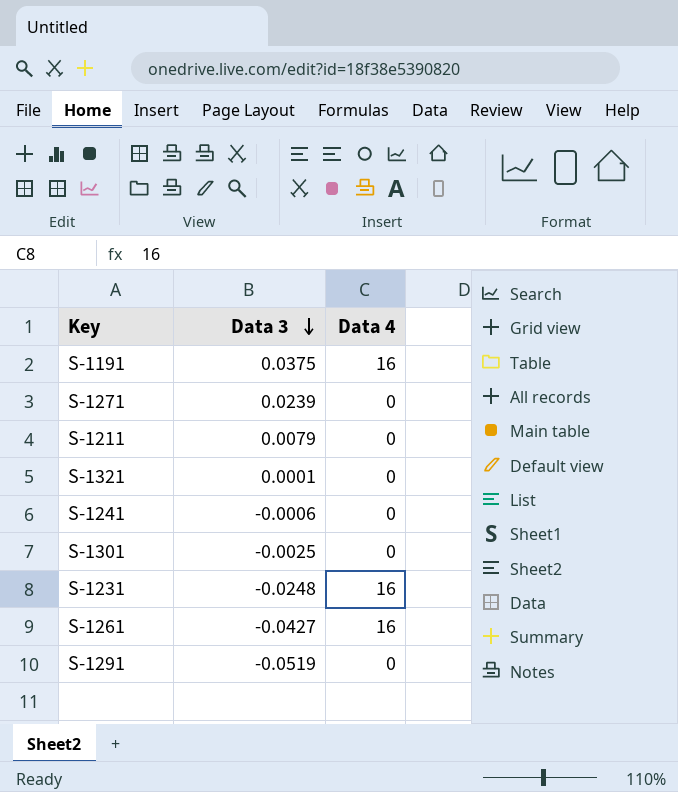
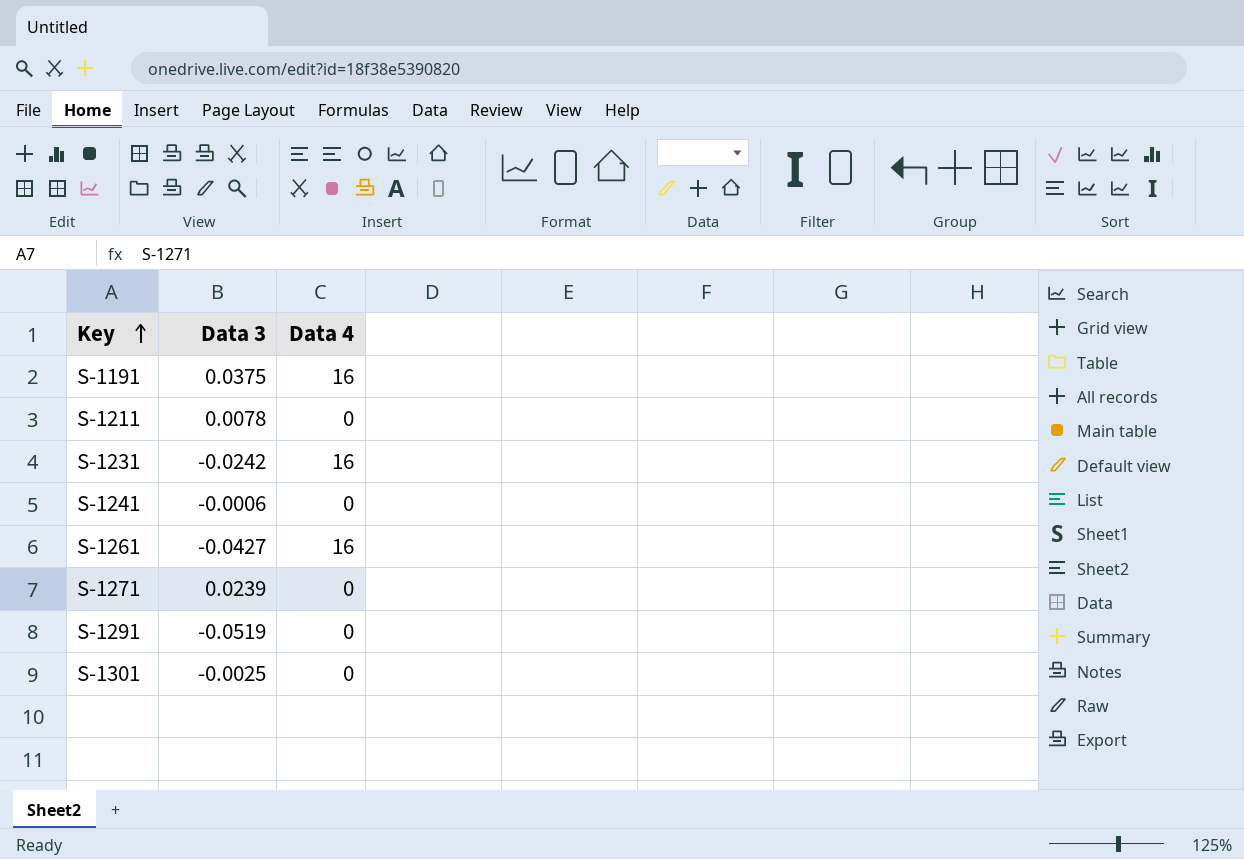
row order: Data 3 descending -> Key ascending
row S-1321: 0.0001 | 0 -> none
S-1211 | Data 3: 0.0079 -> 0.0078
S-1231 | Data 3: -0.0248 -> -0.0242

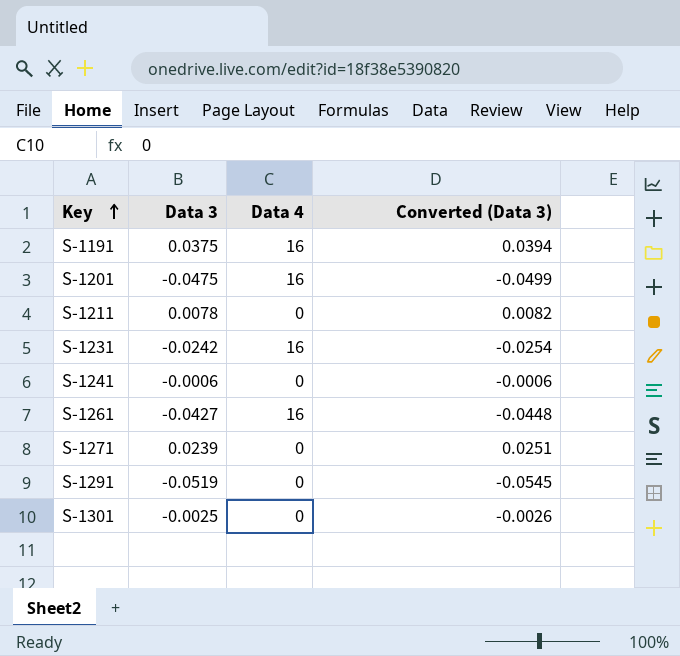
column Converted (Data 3) | formula: none -> [Data 3] * 1.05
row S-1201: none -> -0.0475 | 16 | -0.0499

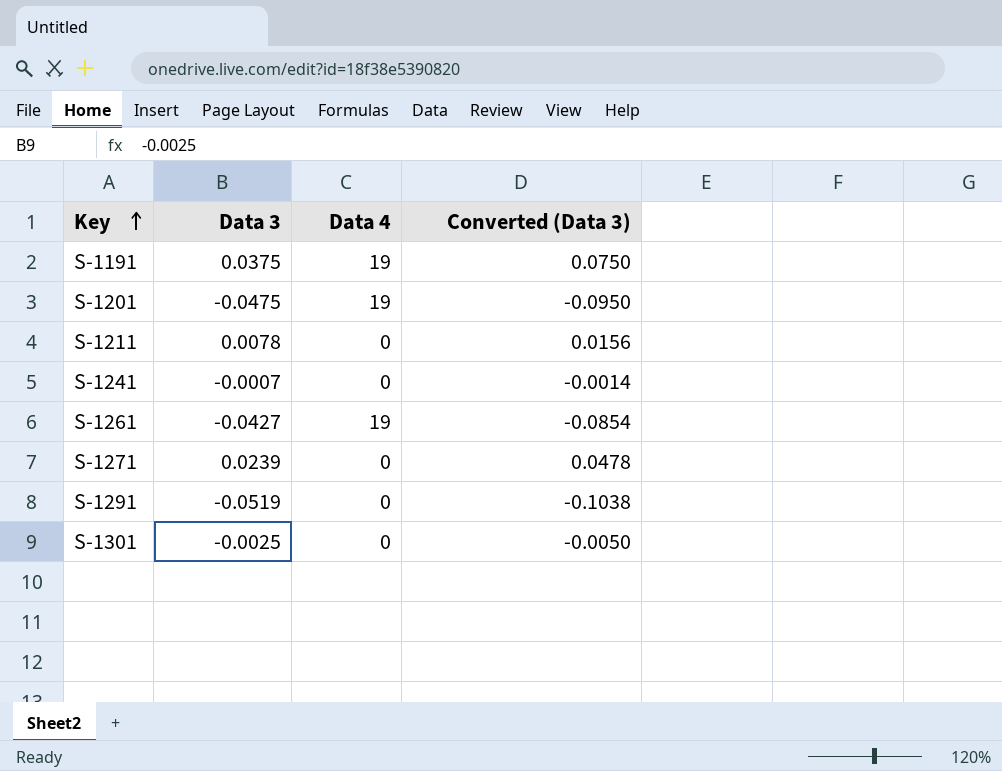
column Converted (Data 3) | formula: [Data 3] * 1.05 -> [Data 3] * 2
row S-1231: -0.0242 | 16 | -0.0254 -> none
S-1191 | Data 4: 16 -> 19
S-1201 | Data 4: 16 -> 19
S-1241 | Data 3: -0.0006 -> -0.0007
S-1261 | Data 4: 16 -> 19

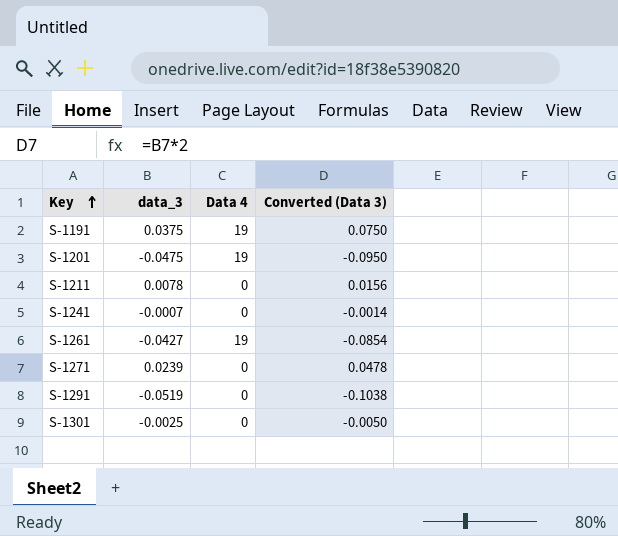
column name: Data 3 -> data_3

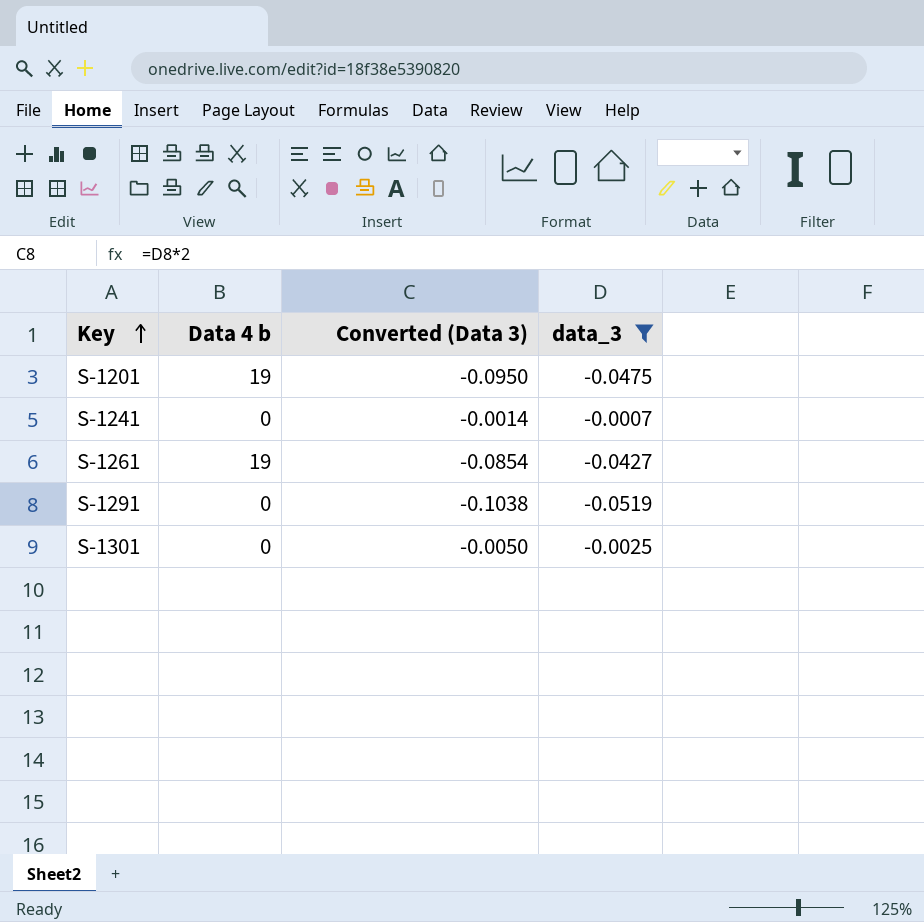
filter: none -> data_3 <= -0.0007
column name: Data 4 -> Data 4 b
column data_3 | position: 2 -> 4

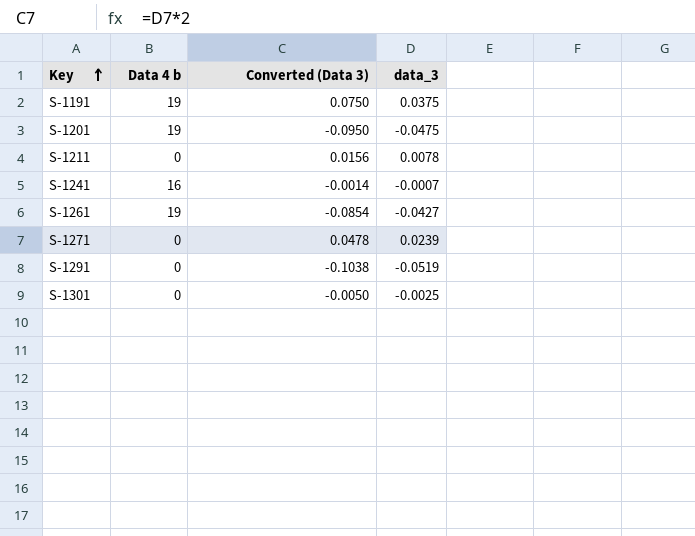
filter: data_3 <= -0.0007 -> none
S-1241 | Data 4 b: 0 -> 16

